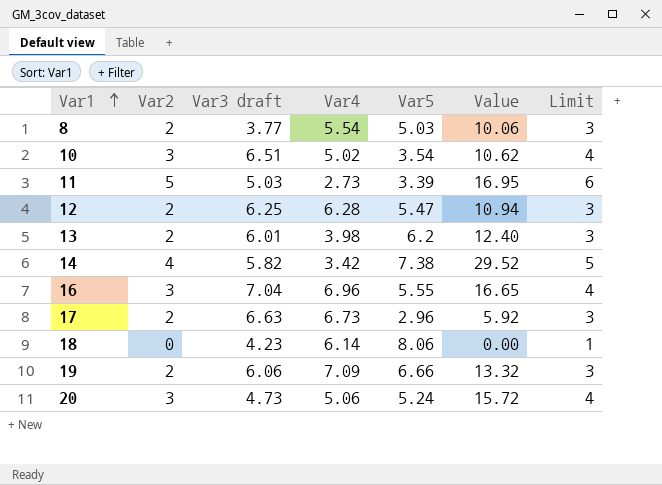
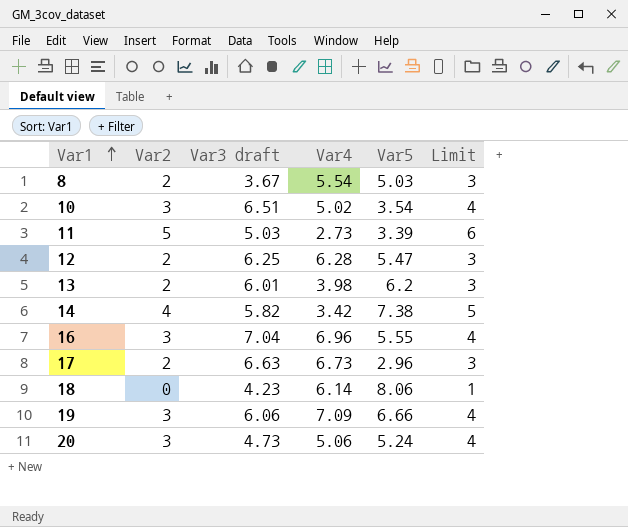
column Value | formula: [Var2] * [Var5] -> none
8 | Var3 draft: 3.77 -> 3.67
19 | Var2: 2 -> 3
19 | Limit: 3 -> 4

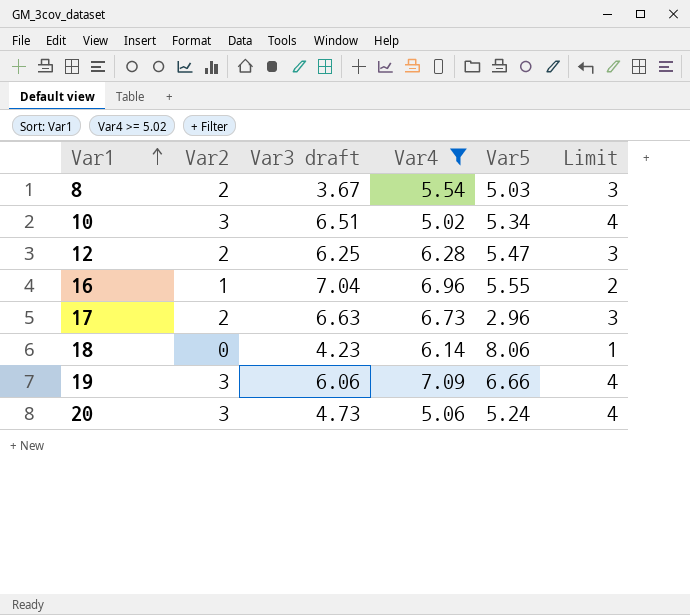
filter: none -> Var4 >= 5.02
10 | Var5: 3.54 -> 5.34
16 | Var2: 3 -> 1
16 | Limit: 4 -> 2

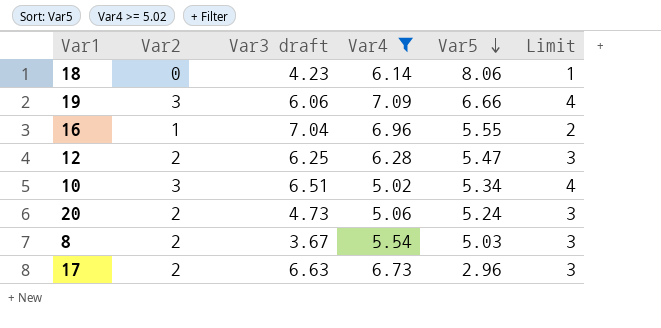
row order: Var1 ascending -> Var5 descending
20 | Var2: 3 -> 2
20 | Limit: 4 -> 3

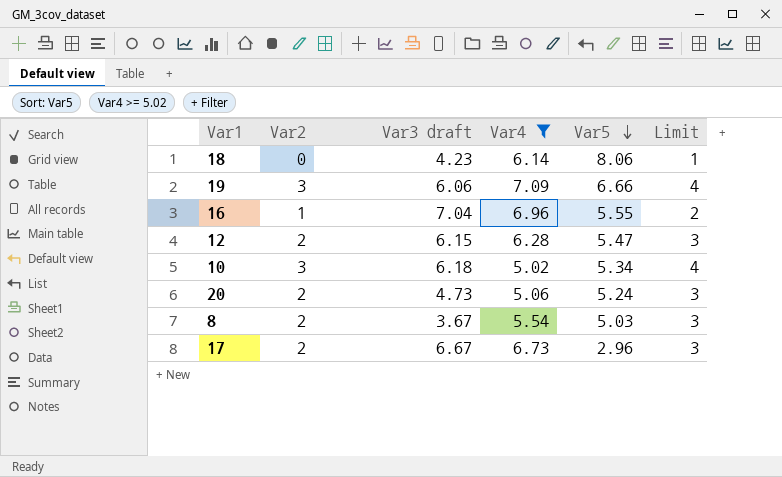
12 | Var3 draft: 6.25 -> 6.15
10 | Var3 draft: 6.51 -> 6.18
17 | Var3 draft: 6.63 -> 6.67

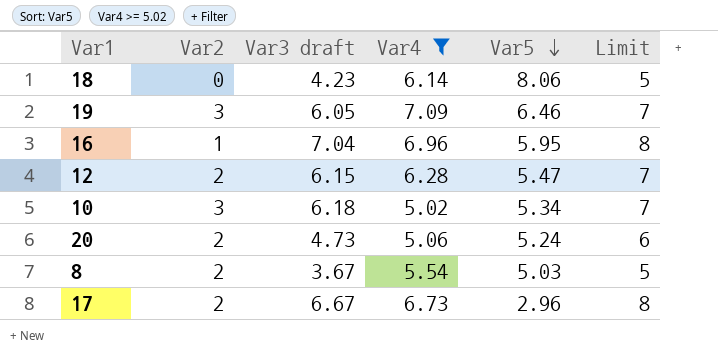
column Limit | formula: [Var2] + 1 -> [Var3 draft] + 1
19 | Var3 draft: 6.06 -> 6.05
19 | Var5: 6.66 -> 6.46
16 | Var5: 5.55 -> 5.95

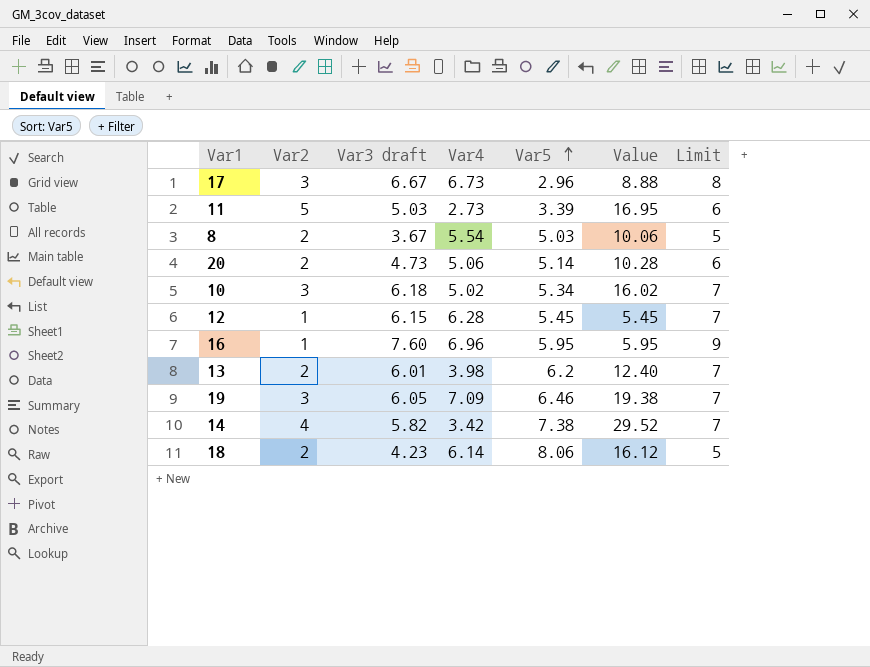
filter: Var4 >= 5.02 -> none
row order: Var5 descending -> Var5 ascending
column Value | formula: none -> [Var2] * [Var5]
17 | Var2: 2 -> 3
20 | Var5: 5.24 -> 5.14
12 | Var2: 2 -> 1
12 | Var5: 5.47 -> 5.45
16 | Var3 draft: 7.04 -> 7.60
16 | Limit: 8 -> 9
18 | Var2: 0 -> 2

